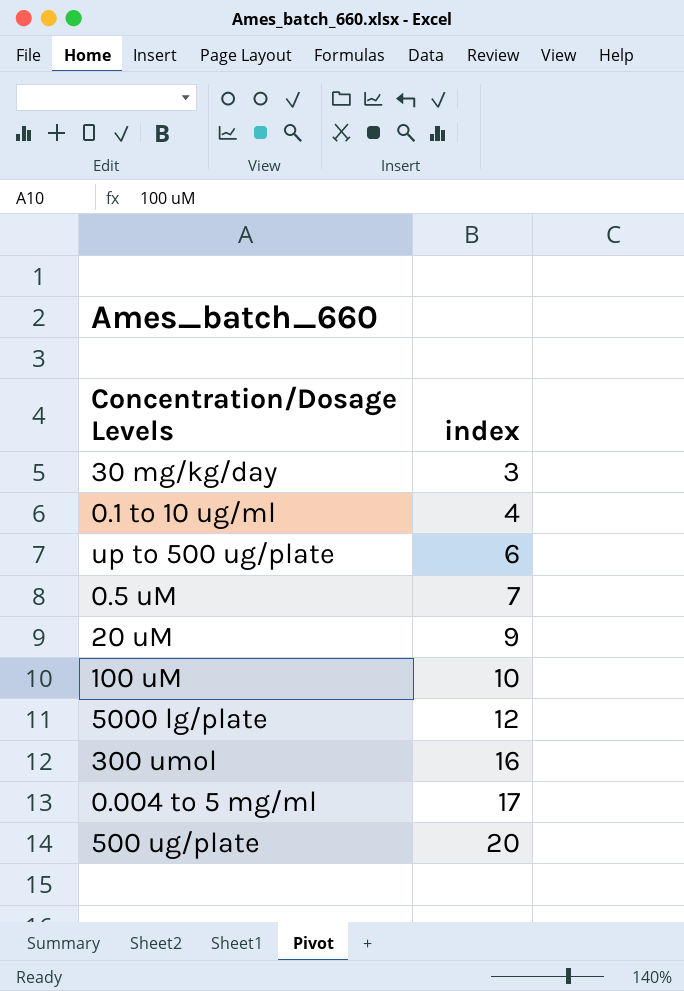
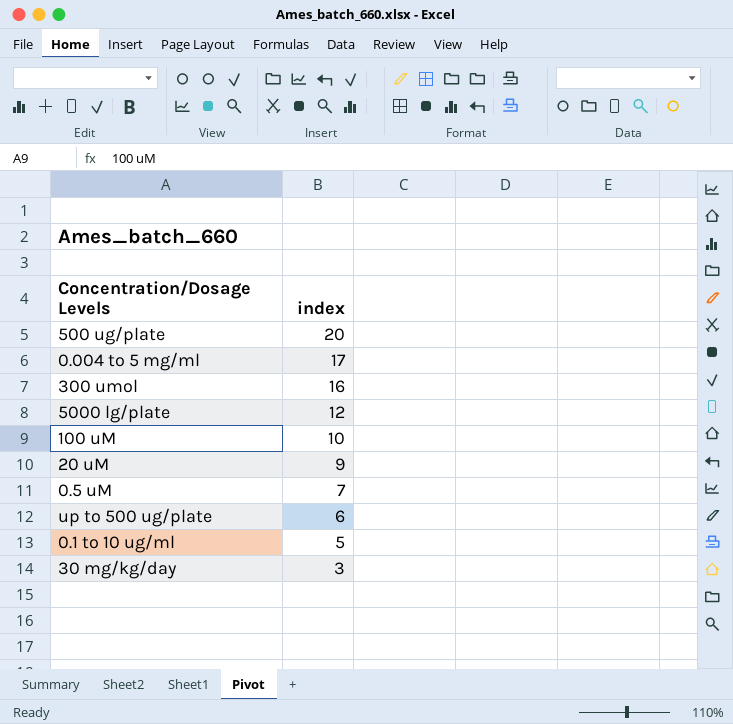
row order: index ascending -> index descending
0.1 to 10 ug/ml | index: 4 -> 5

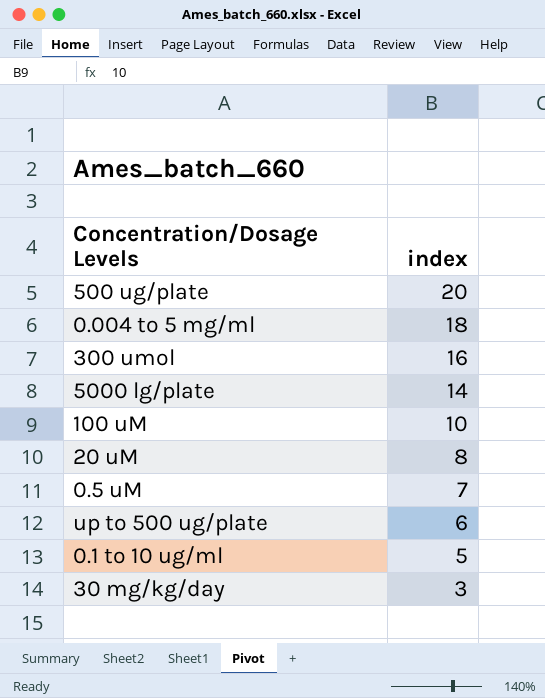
0.004 to 5 mg/ml | index: 17 -> 18
5000 lg/plate | index: 12 -> 14
20 uM | index: 9 -> 8

